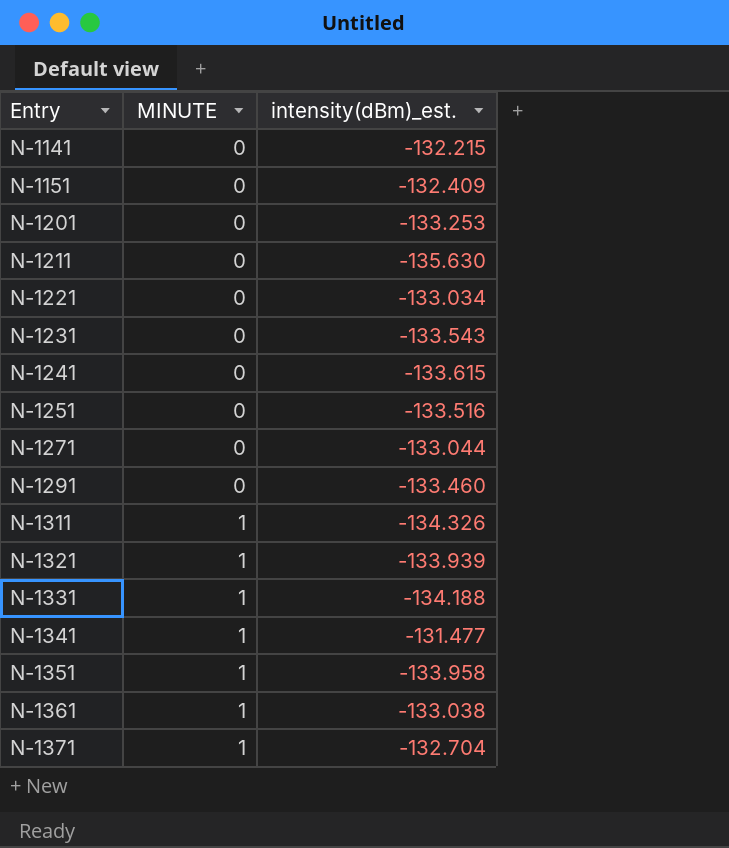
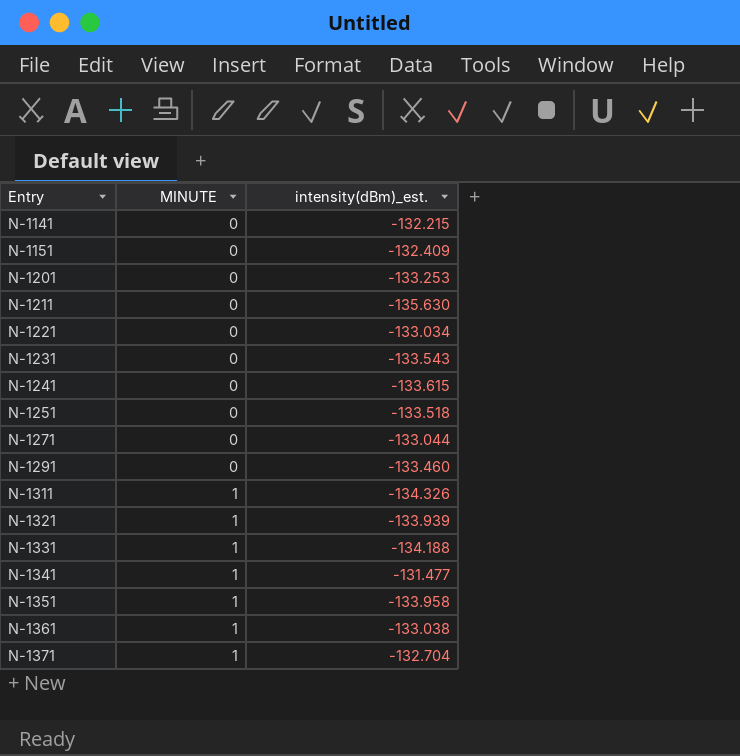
N-1251 | intensity(dBm)_est.: -133.516 -> -133.518

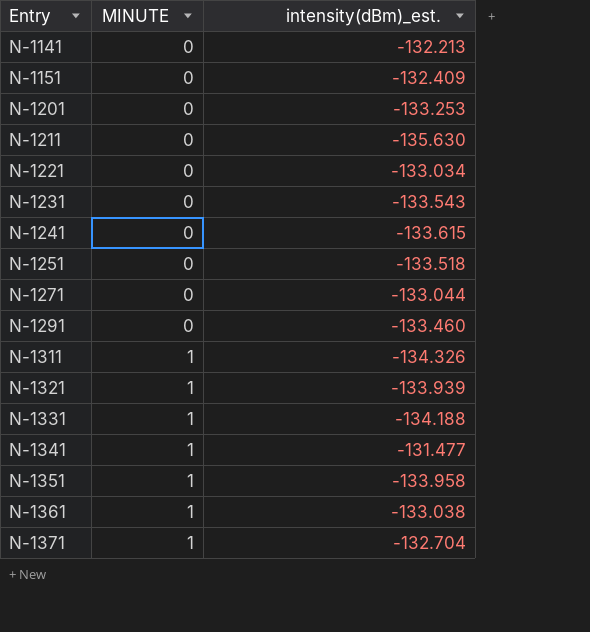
N-1141 | intensity(dBm)_est.: -132.215 -> -132.213

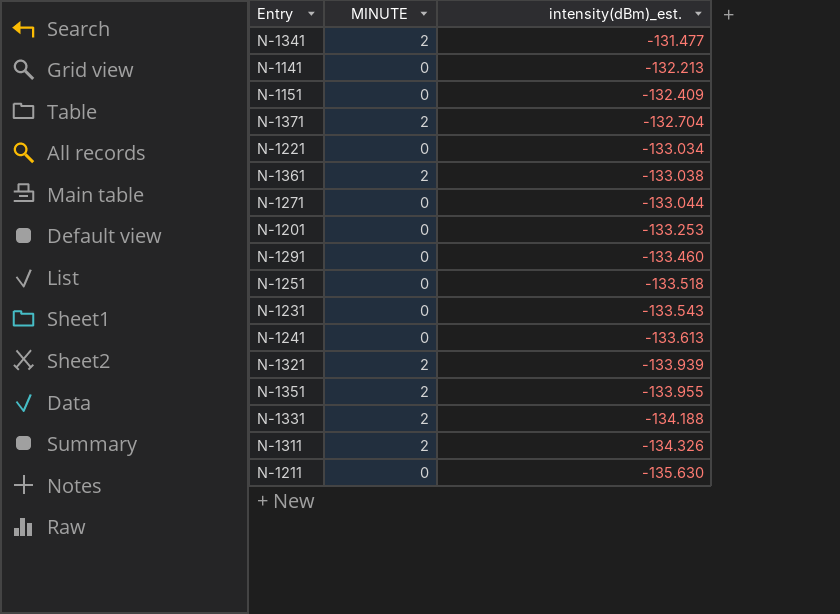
row order: Entry ascending -> intensity(dBm)_est. descending
N-1341 | MINUTE: 1 -> 2
N-1371 | MINUTE: 1 -> 2
N-1361 | MINUTE: 1 -> 2
N-1241 | intensity(dBm)_est.: -133.615 -> -133.613
N-1321 | MINUTE: 1 -> 2
N-1351 | MINUTE: 1 -> 2
N-1351 | intensity(dBm)_est.: -133.958 -> -133.955
N-1331 | MINUTE: 1 -> 2
N-1311 | MINUTE: 1 -> 2

